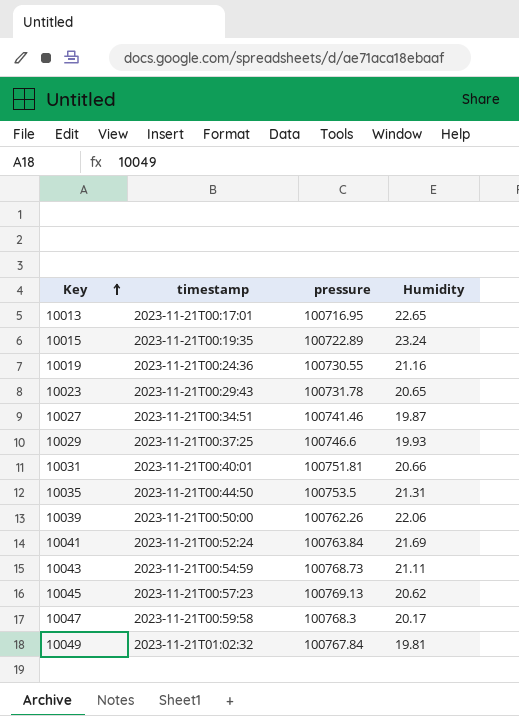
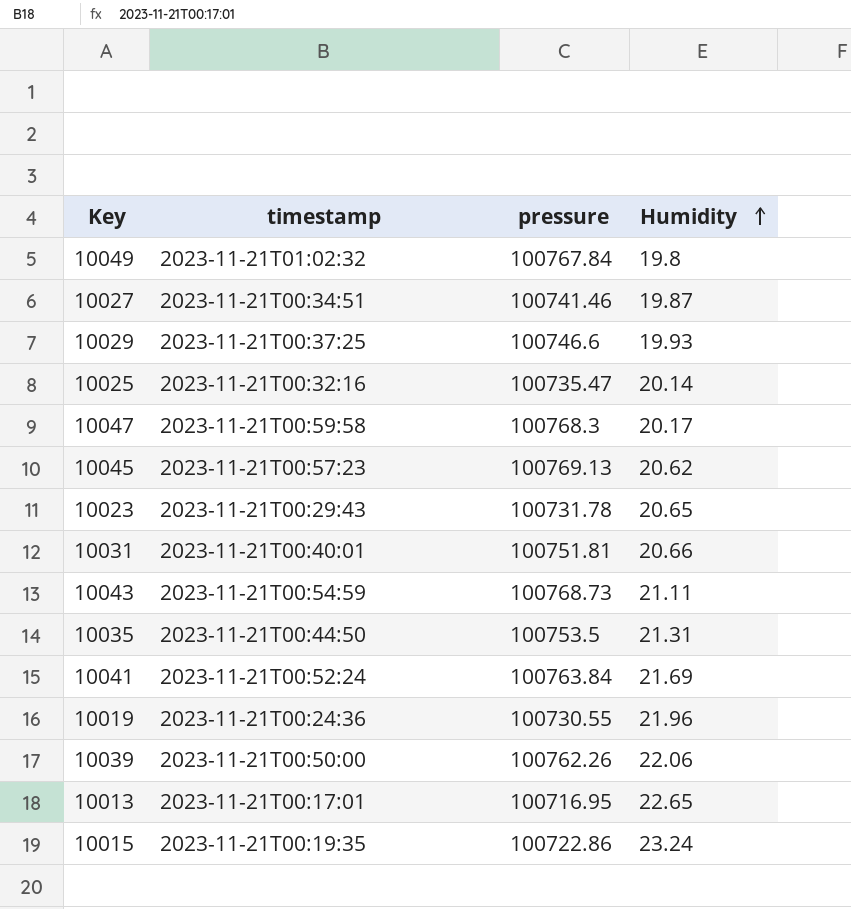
row order: Key ascending -> Humidity ascending
10049 | Humidity: 19.81 -> 19.8
row 10025: none -> 2023-11-21T00:32:16 | 100735.47 | 20.14
10019 | Humidity: 21.16 -> 21.96
10015 | pressure: 100722.89 -> 100722.86

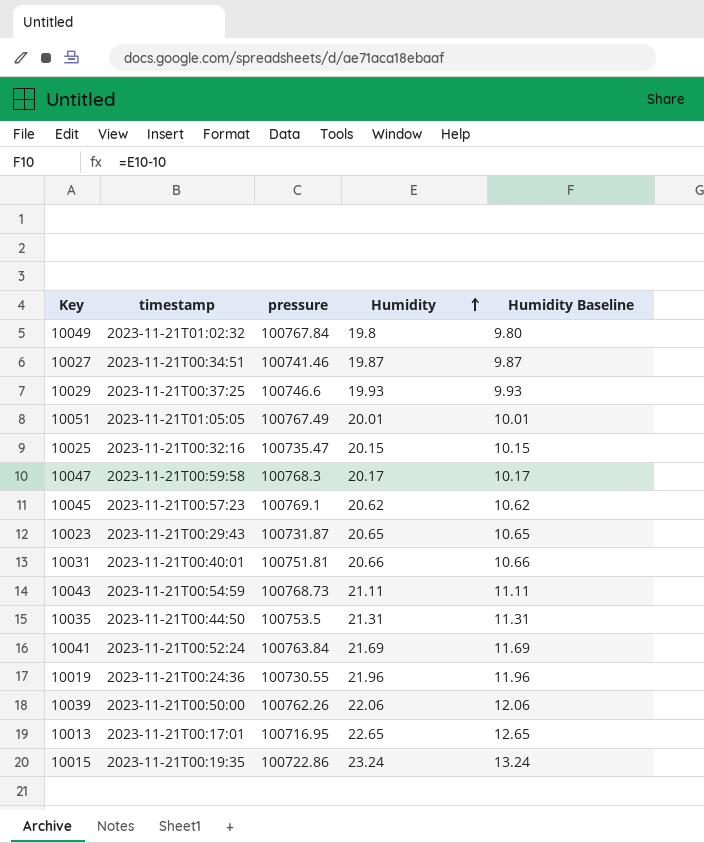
column Humidity Baseline | formula: none -> [Humidity] - 10
row 10051: none -> 2023-11-21T01:05:05 | 100767.49 | 20.01 | 10.01
10025 | Humidity: 20.14 -> 20.15
10045 | pressure: 100769.13 -> 100769.1
10023 | pressure: 100731.78 -> 100731.87

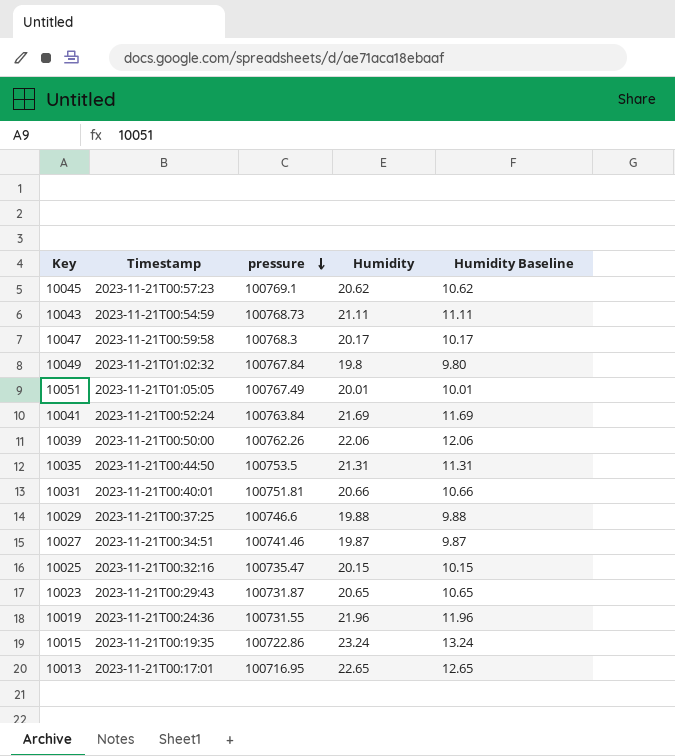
row order: Humidity ascending -> pressure descending
column name: timestamp -> Timestamp
10029 | Humidity: 19.93 -> 19.88
10029 | Humidity Baseline: 9.93 -> 9.88
10019 | pressure: 100730.55 -> 100731.55

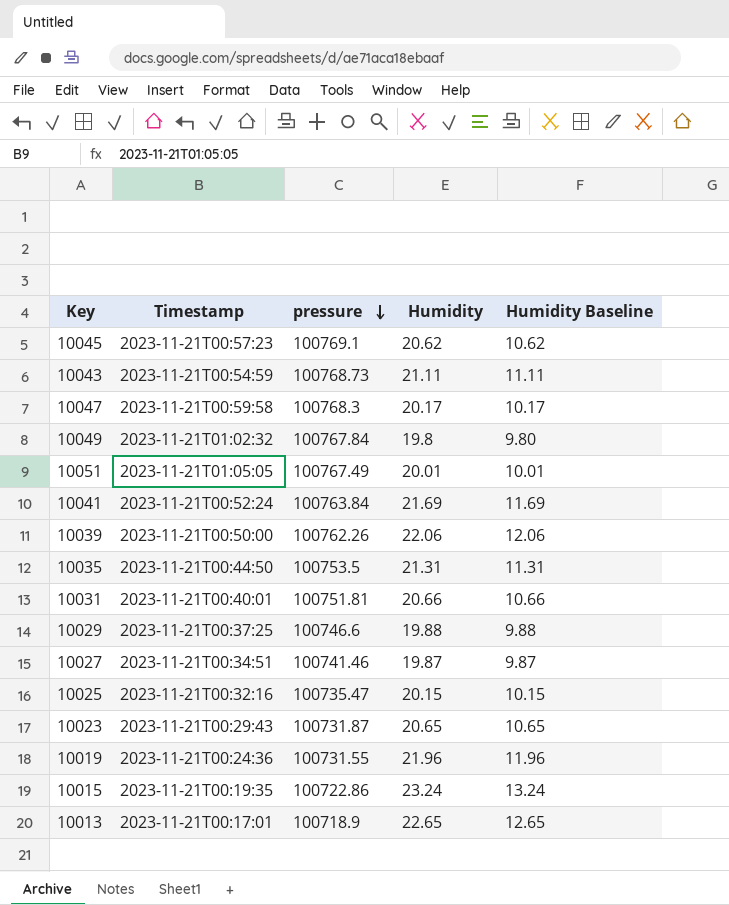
10013 | pressure: 100716.95 -> 100718.9

